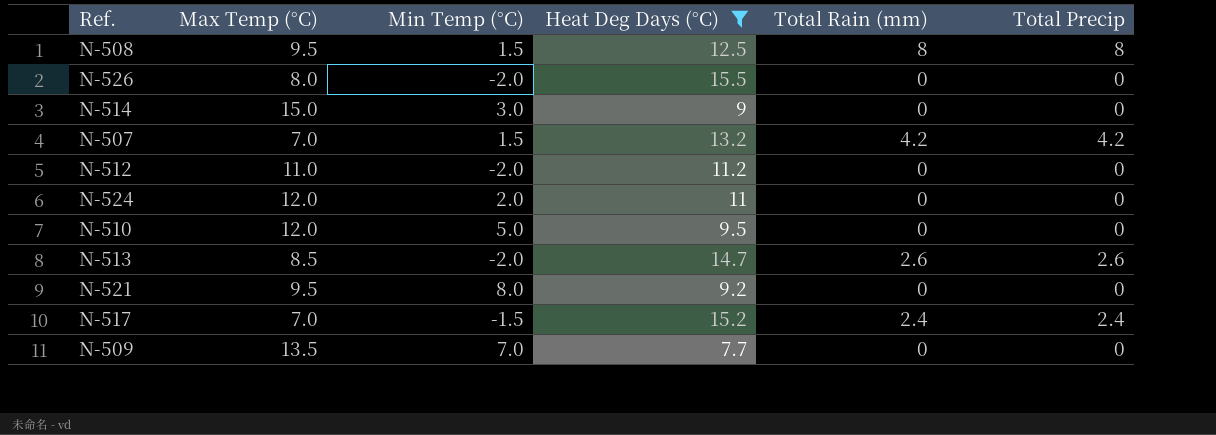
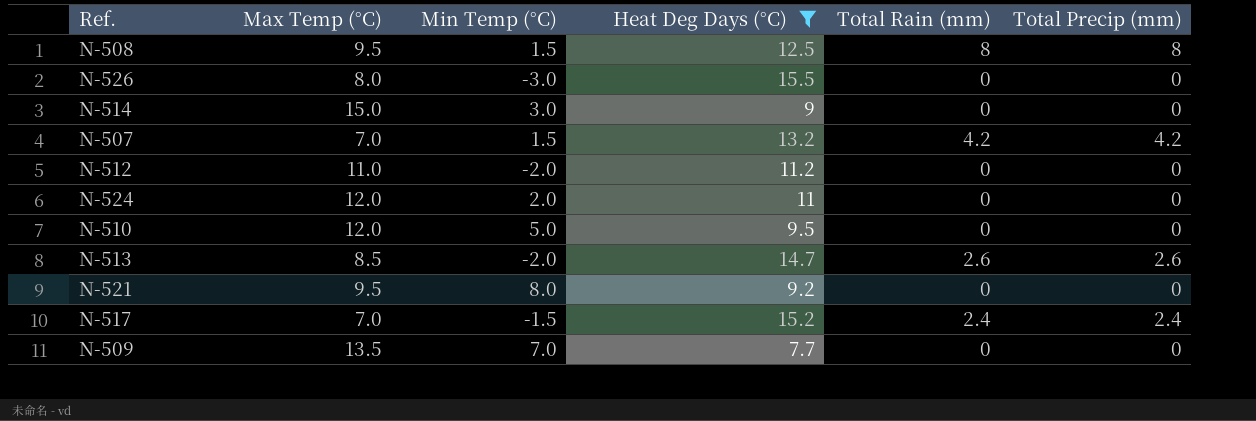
column name: Total Precip -> Total Precip (mm)
N-526 | Min Temp (°C): -2.0 -> -3.0

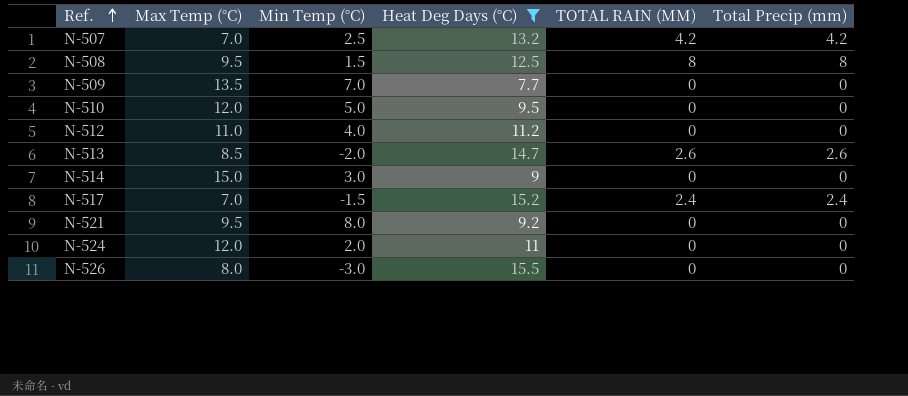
row order: none -> Ref. ascending
column name: Total Rain (mm) -> TOTAL RAIN (MM)
N-507 | Min Temp (°C): 1.5 -> 2.5
N-512 | Min Temp (°C): -2.0 -> 4.0

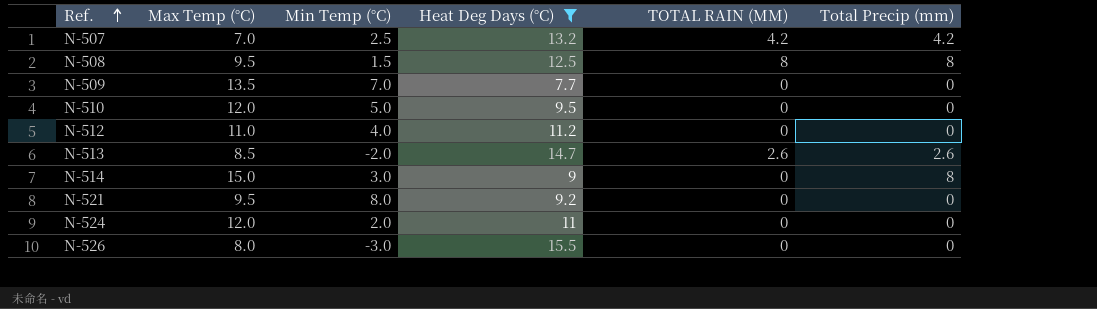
row N-517: 7.0 | -1.5 | 15.2 | 2.4 | 2.4 -> none
N-514 | Total Precip (mm): 0 -> 8

